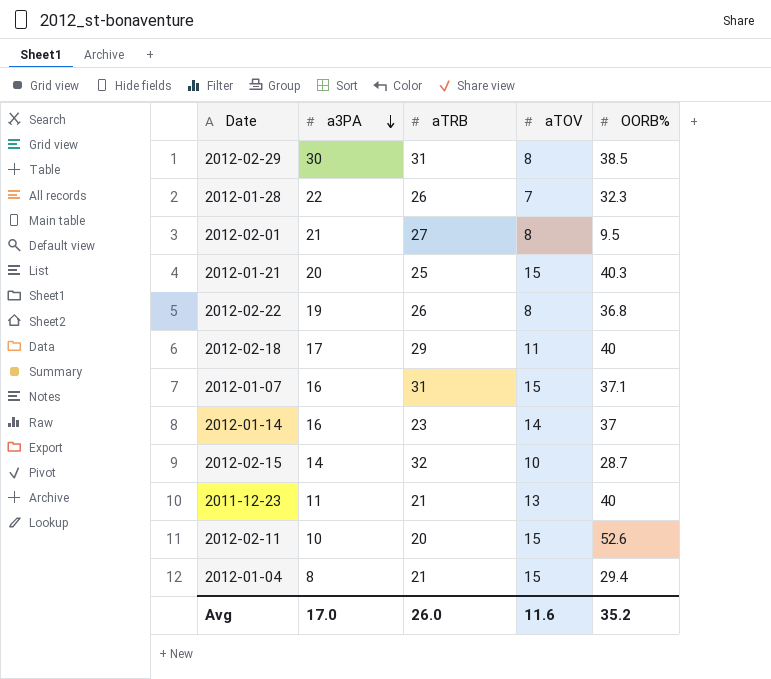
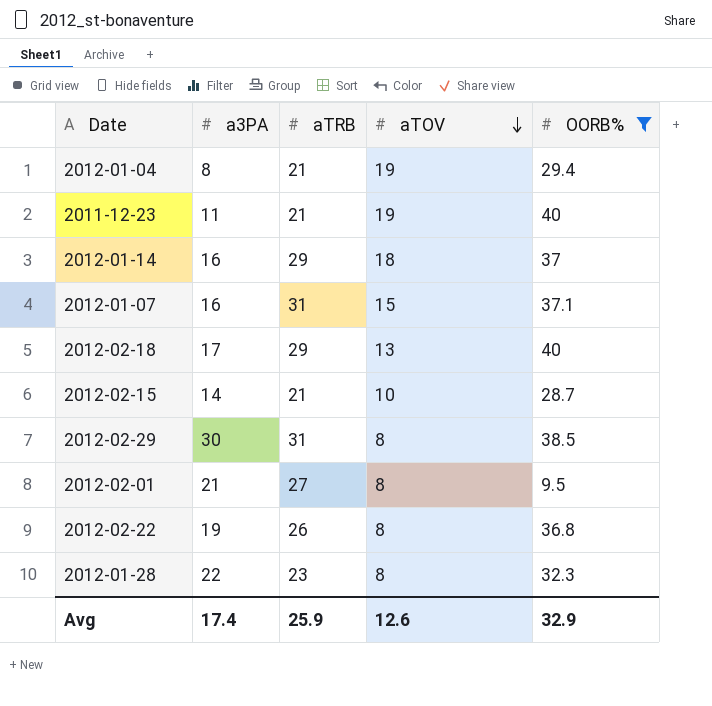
filter: none -> OORB% <= 40
row order: a3PA descending -> aTOV descending
2012-01-04 | aTOV: 15 -> 19
2011-12-23 | aTOV: 13 -> 19
2012-01-14 | aTRB: 23 -> 29
2012-01-14 | aTOV: 14 -> 18
2012-02-18 | aTOV: 11 -> 13
2012-02-15 | aTRB: 32 -> 21
2012-01-28 | aTRB: 26 -> 23
2012-01-28 | aTOV: 7 -> 8
Avg | a3PA: 17.0 -> 17.4
Avg | aTRB: 26.0 -> 25.9
Avg | aTOV: 11.6 -> 12.6
Avg | OORB%: 35.2 -> 32.9

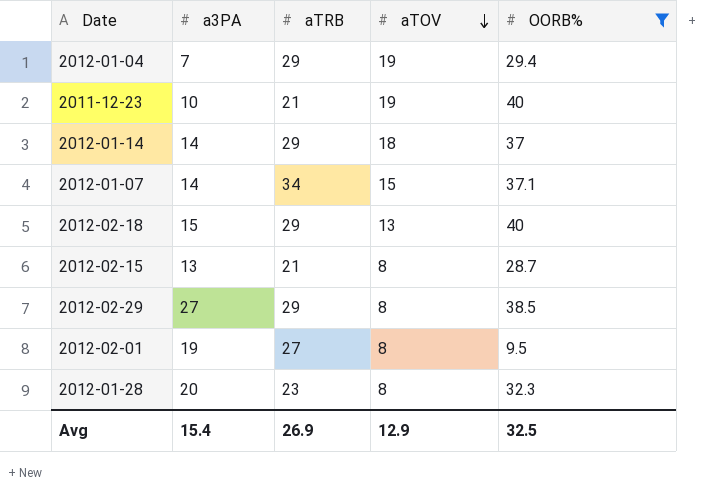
row 2012-02-22: 19 | 26 | 8 | 36.8 -> none
2012-01-04 | a3PA: 8 -> 7
2012-01-04 | aTRB: 21 -> 29
2011-12-23 | a3PA: 11 -> 10
2012-01-14 | a3PA: 16 -> 14
2012-01-07 | a3PA: 16 -> 14
2012-01-07 | aTRB: 31 -> 34
2012-02-18 | a3PA: 17 -> 15
2012-02-15 | a3PA: 14 -> 13
2012-02-15 | aTOV: 10 -> 8
2012-02-29 | a3PA: 30 -> 27
2012-02-29 | aTRB: 31 -> 29
2012-02-01 | a3PA: 21 -> 19
2012-01-28 | a3PA: 22 -> 20
Avg | a3PA: 17.4 -> 15.4
Avg | aTRB: 25.9 -> 26.9
Avg | aTOV: 12.6 -> 12.9
Avg | OORB%: 32.9 -> 32.5

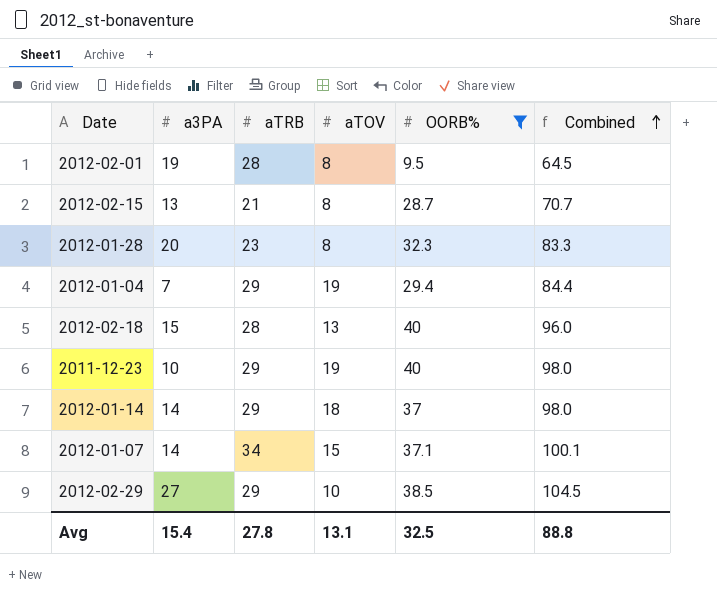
row order: aTOV descending -> Combined ascending
column Combined | formula: none -> [a3PA] + [aTRB] + [aTOV] + [OORB%]
2012-02-01 | aTRB: 27 -> 28
2012-02-18 | aTRB: 29 -> 28
2011-12-23 | aTRB: 21 -> 29
2012-02-29 | aTOV: 8 -> 10
Avg | aTRB: 26.9 -> 27.8
Avg | aTOV: 12.9 -> 13.1

